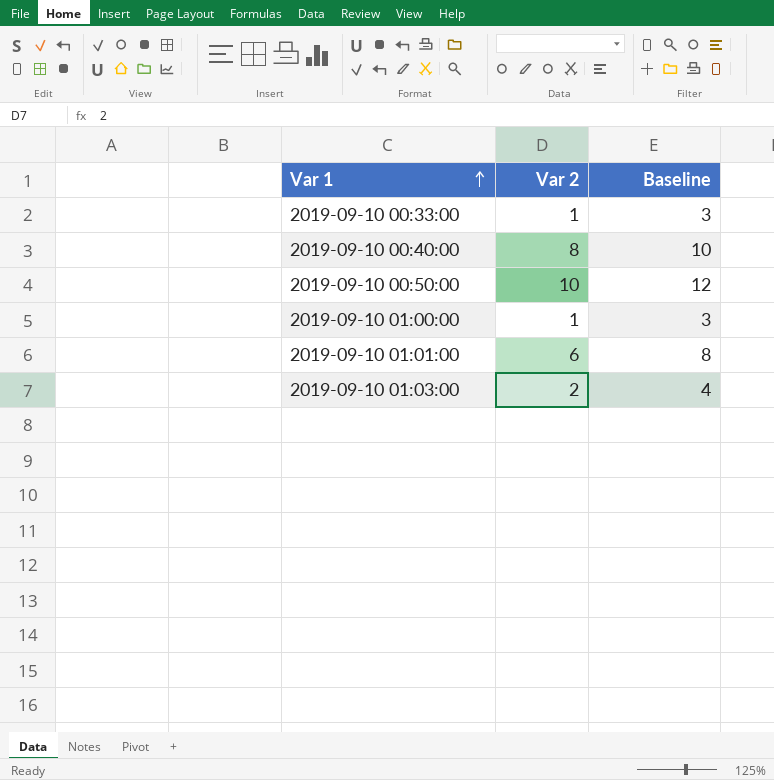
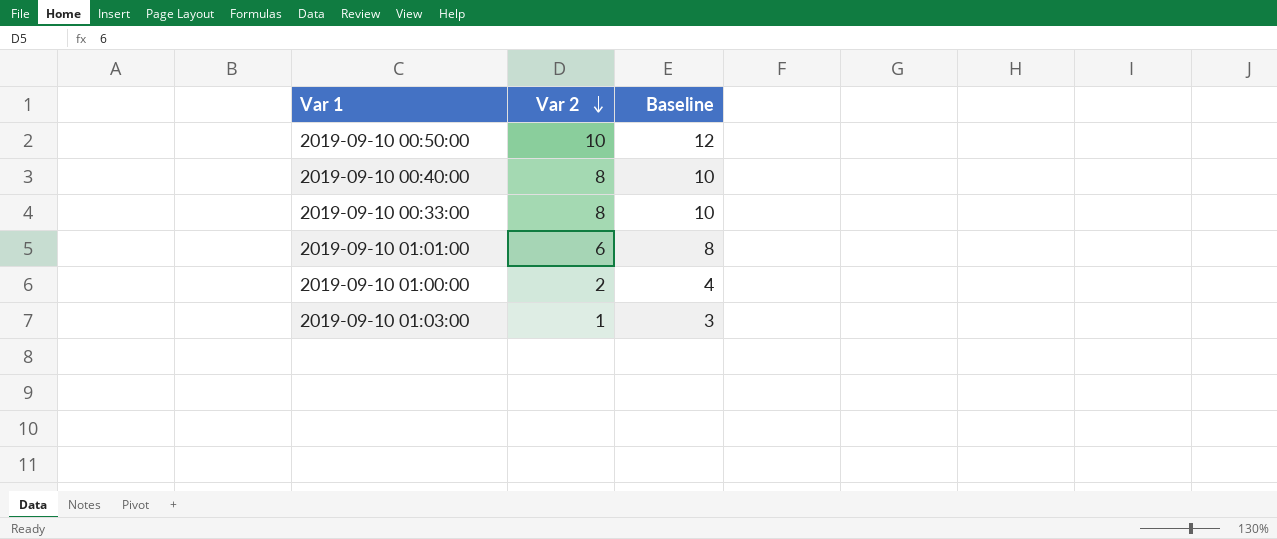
row order: Var 1 ascending -> Var 2 descending
2019-09-10 00:33:00 | Var 2: 1 -> 8
2019-09-10 00:33:00 | Baseline: 3 -> 10
2019-09-10 01:00:00 | Var 2: 1 -> 2
2019-09-10 01:00:00 | Baseline: 3 -> 4
2019-09-10 01:03:00 | Var 2: 2 -> 1
2019-09-10 01:03:00 | Baseline: 4 -> 3

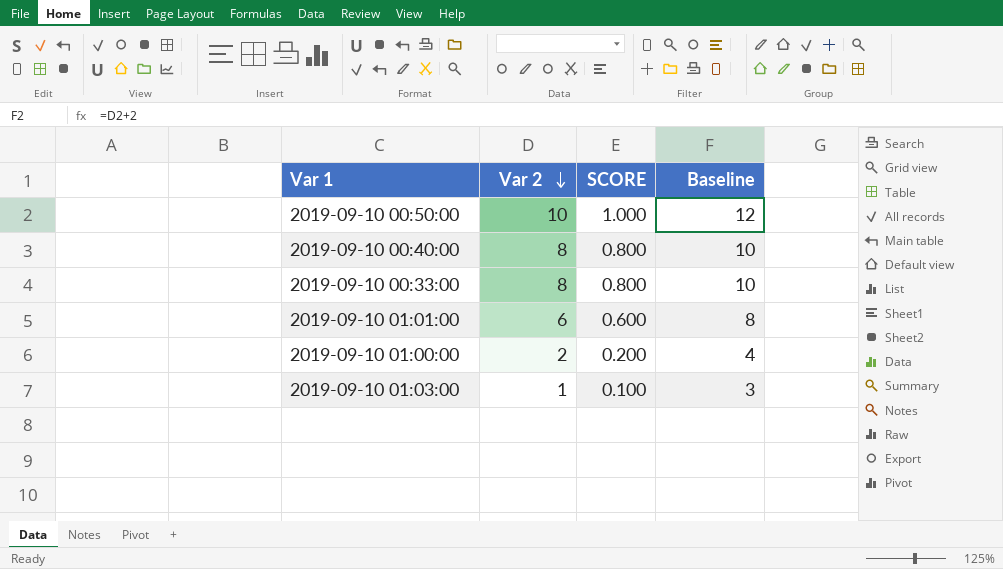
column SCORE | formula: none -> [Var 2] * 0.1

